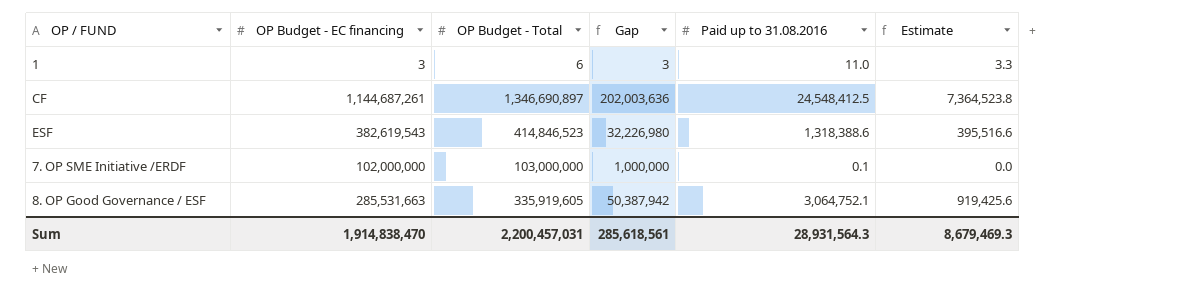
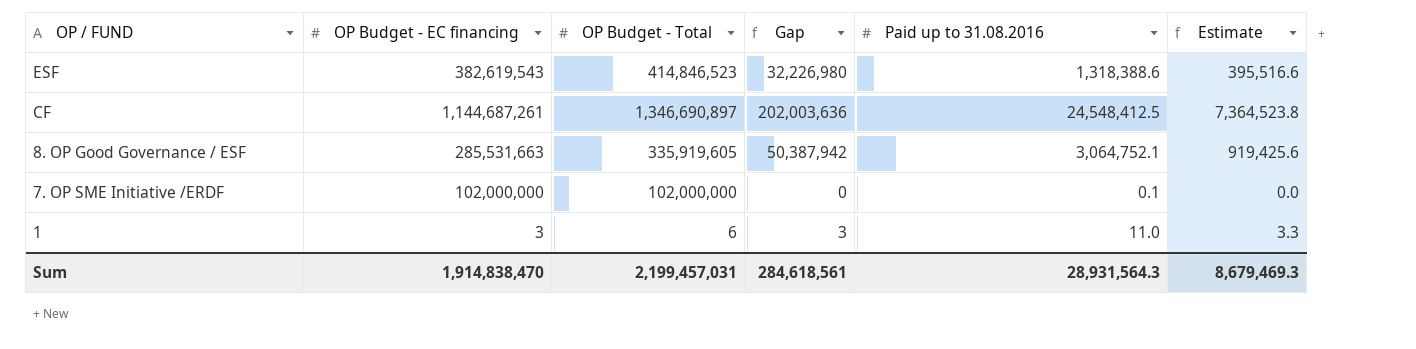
row order: none -> OP / FUND descending
7. OP SME Initiative /ERDF | OP Budget - Total: 103,000,000 -> 102,000,000
7. OP SME Initiative /ERDF | Gap: 1,000,000 -> 0
Sum | OP Budget - Total: 2,200,457,031 -> 2,199,457,031
Sum | Gap: 285,618,561 -> 284,618,561

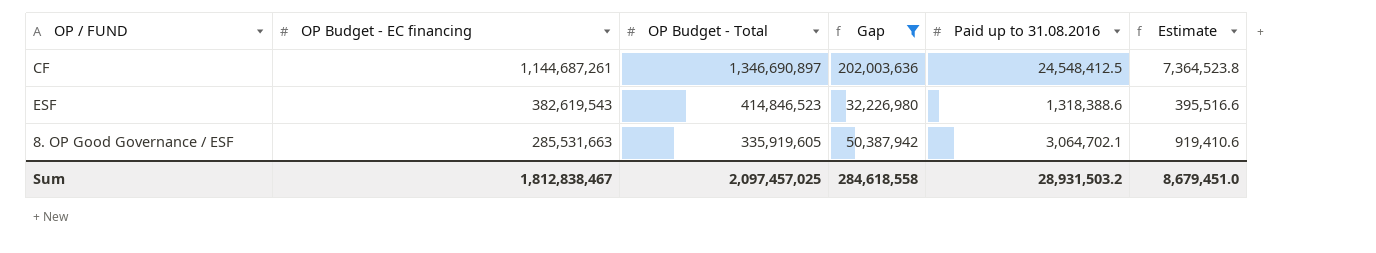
filter: none -> Gap >= 32,226,980
row order: OP / FUND descending -> OP Budget - EC financing descending
8. OP Good Governance / ESF | Paid up to 31.08.2016: 3,064,752.1 -> 3,064,702.1
8. OP Good Governance / ESF | Estimate: 919,425.6 -> 919,410.6
Sum | OP Budget - EC financing: 1,914,838,470 -> 1,812,838,467
Sum | OP Budget - Total: 2,199,457,031 -> 2,097,457,025
Sum | Gap: 284,618,561 -> 284,618,558
Sum | Paid up to 31.08.2016: 28,931,564.3 -> 28,931,503.2
Sum | Estimate: 8,679,469.3 -> 8,679,451.0

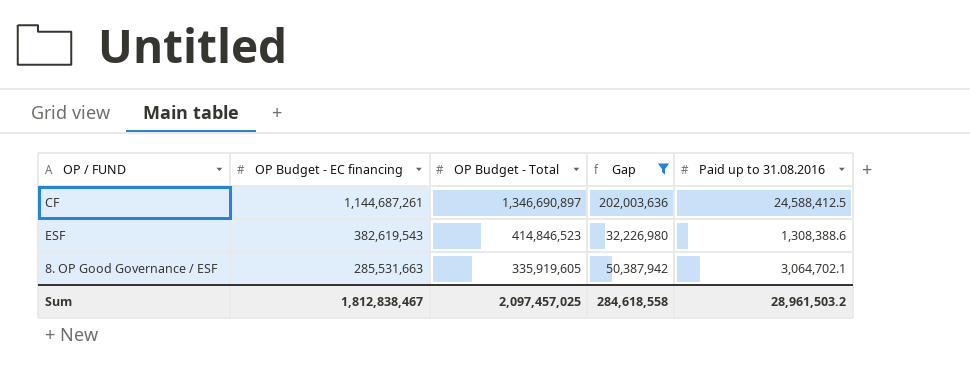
column Estimate | formula: [Paid up to 31.08.2016] * 0.3 -> none
CF | Paid up to 31.08.2016: 24,548,412.5 -> 24,588,412.5
ESF | Paid up to 31.08.2016: 1,318,388.6 -> 1,308,388.6
Sum | Paid up to 31.08.2016: 28,931,503.2 -> 28,961,503.2

